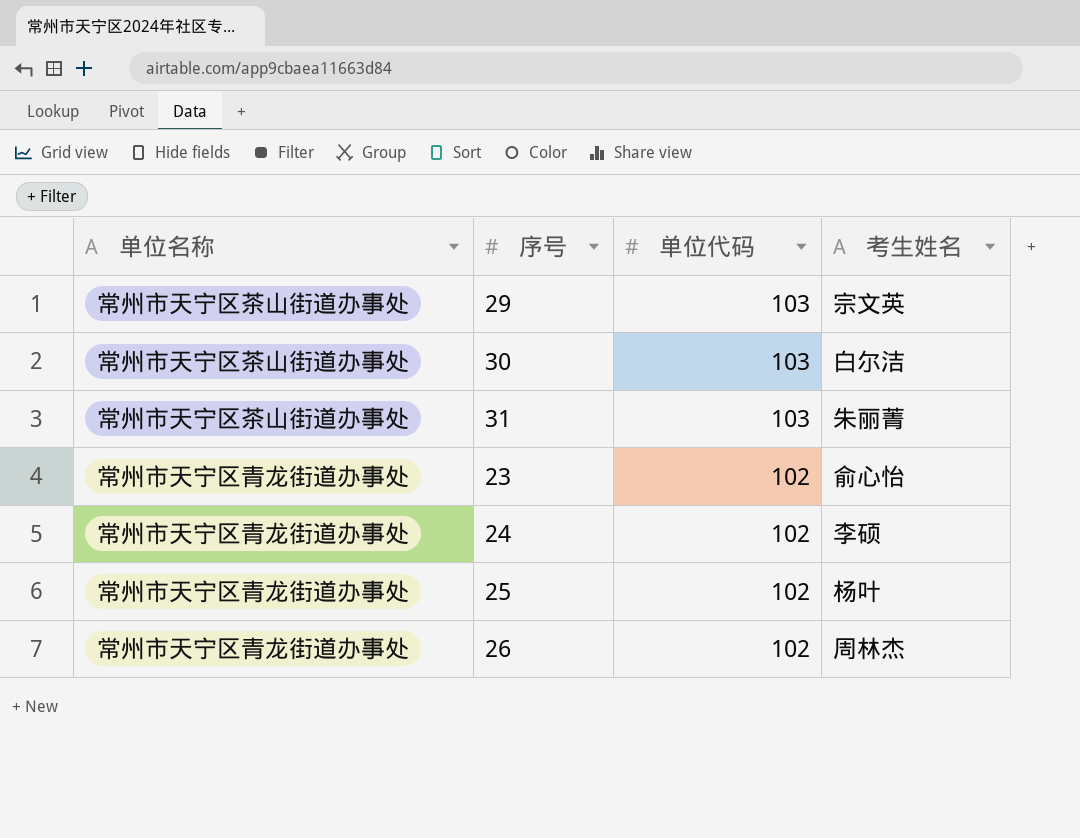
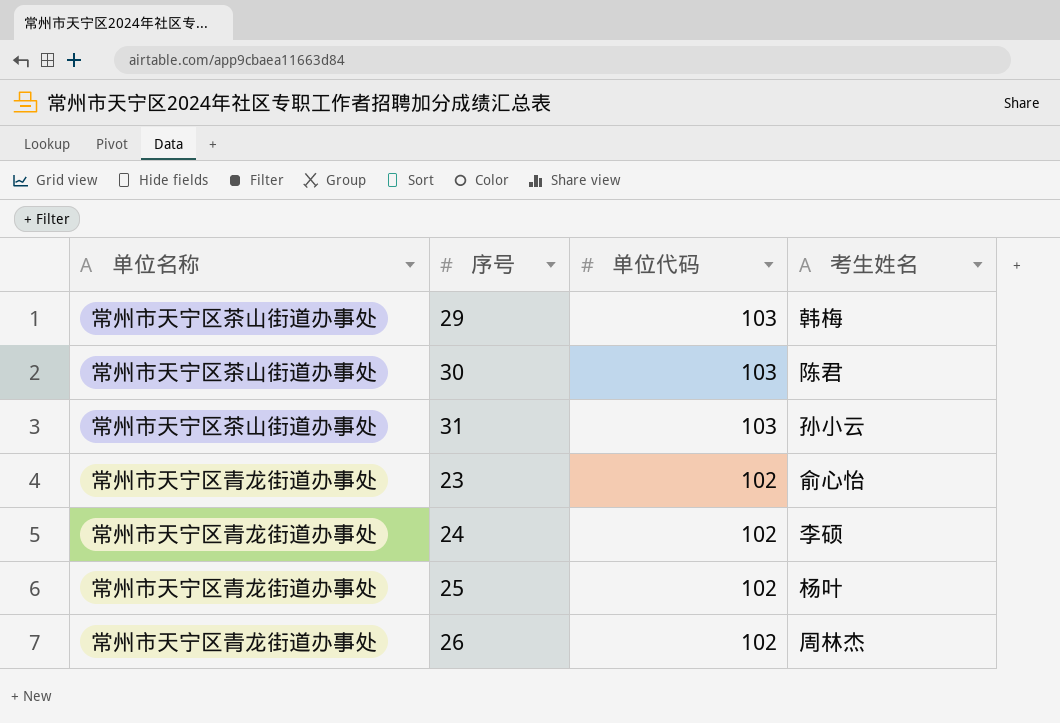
29 | 考生姓名: 宗文英 -> 韩梅
30 | 考生姓名: 白尔洁 -> 陈君
31 | 考生姓名: 朱丽菁 -> 孙小云

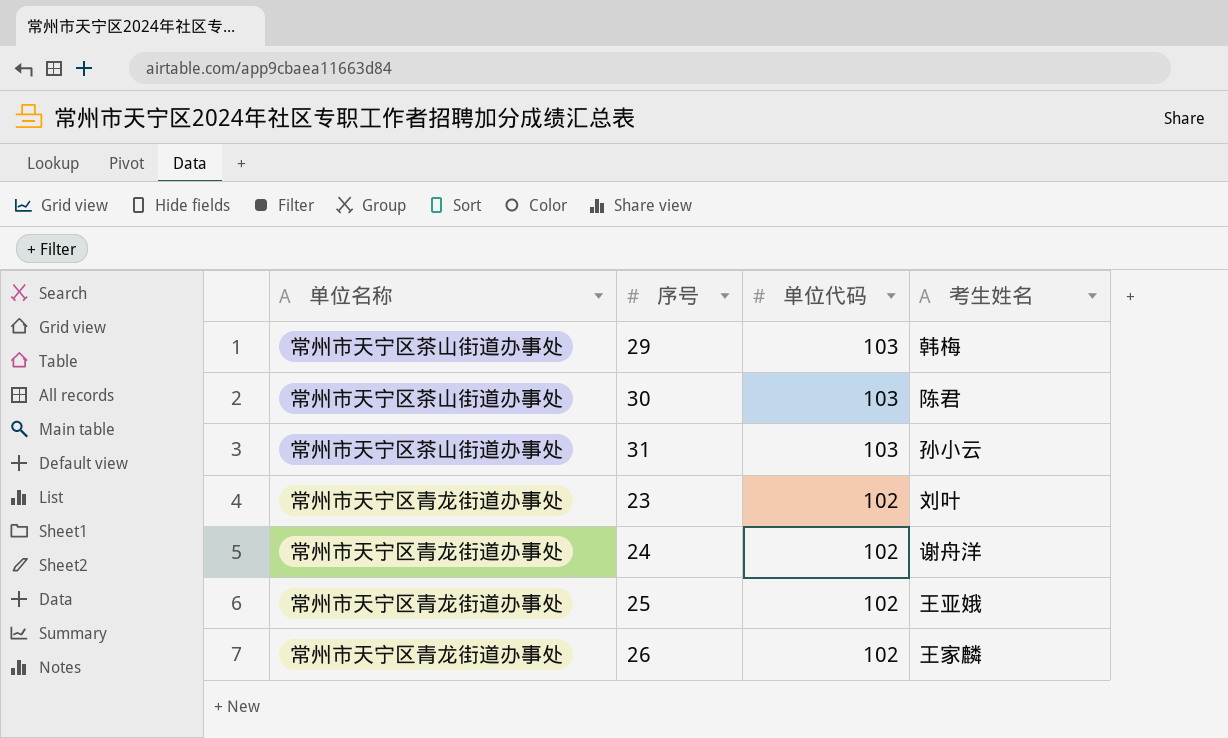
23 | 考生姓名: 俞心怡 -> 刘叶
24 | 考生姓名: 李硕 -> 谢舟洋
25 | 考生姓名: 杨叶 -> 王亚娥
26 | 考生姓名: 周林杰 -> 王家麟

